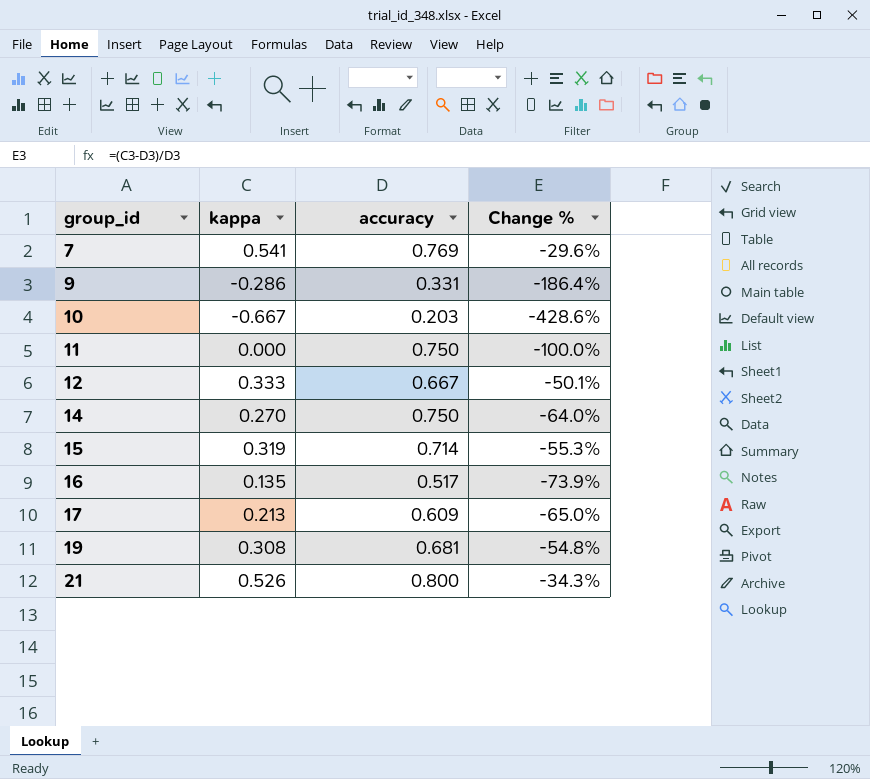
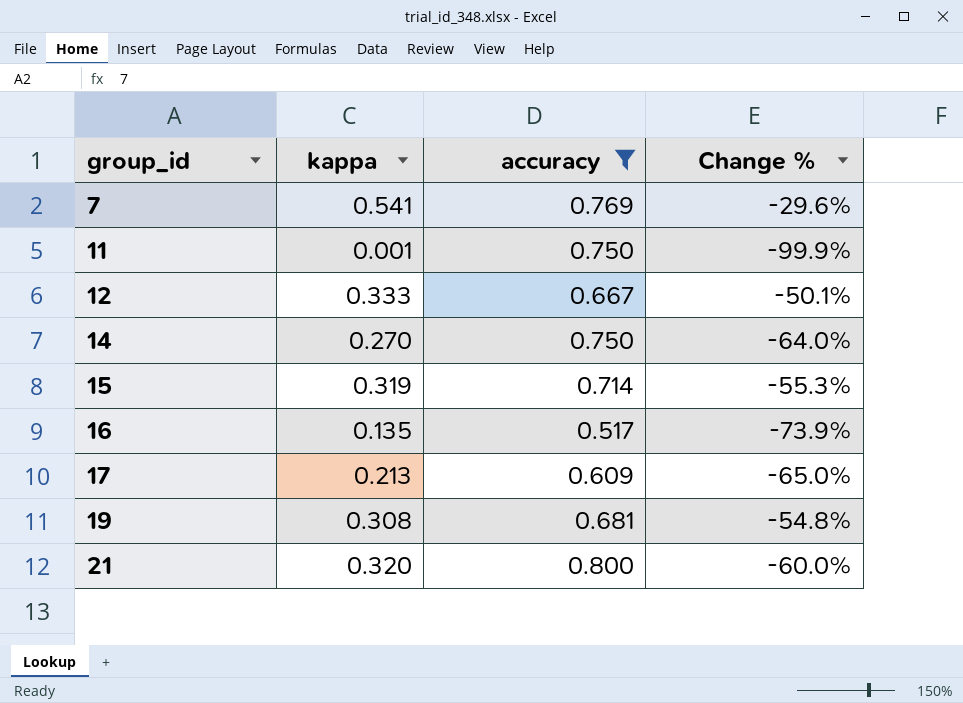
filter: none -> accuracy >= 0.517
11 | kappa: 0.000 -> 0.001
11 | Change %: -100.0% -> -99.9%
21 | kappa: 0.526 -> 0.320
21 | Change %: -34.3% -> -60.0%

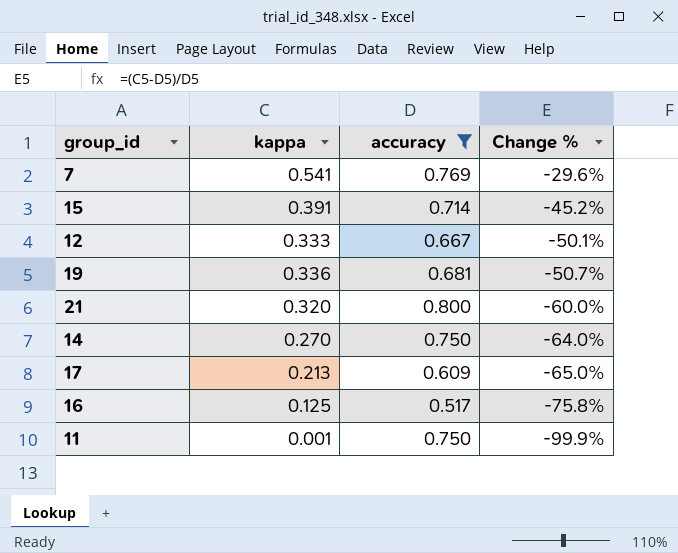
row order: group_id ascending -> Change % descending
15 | kappa: 0.319 -> 0.391
15 | Change %: -55.3% -> -45.2%
19 | kappa: 0.308 -> 0.336
19 | Change %: -54.8% -> -50.7%
16 | kappa: 0.135 -> 0.125
16 | Change %: -73.9% -> -75.8%

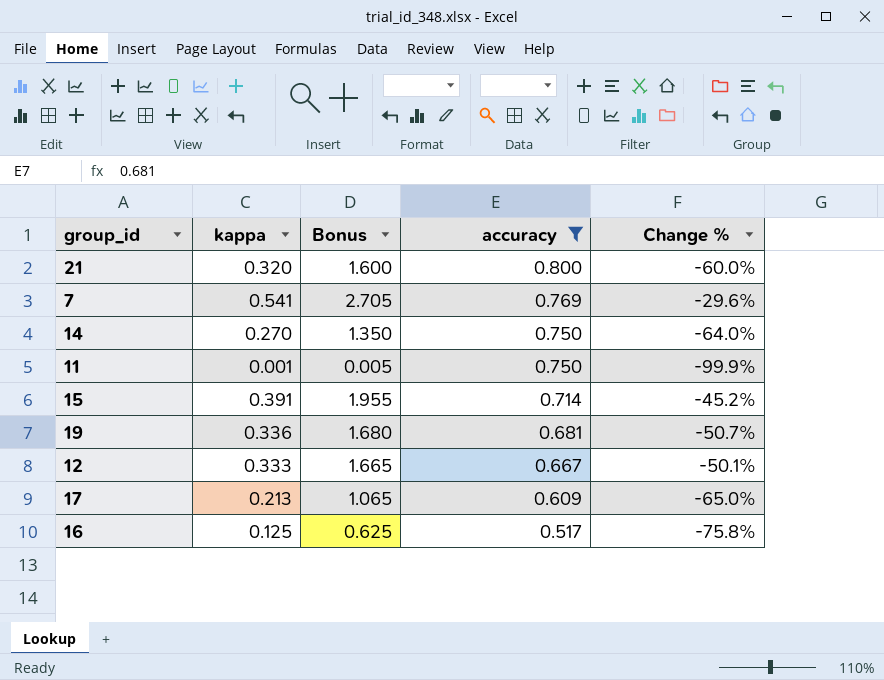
row order: Change % descending -> accuracy descending
column Bonus | formula: none -> [kappa] * 5

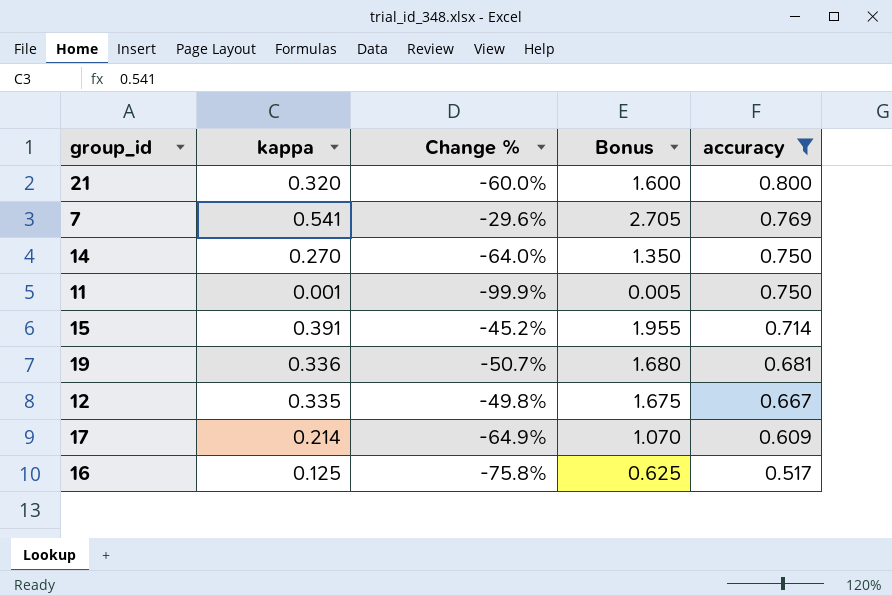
column Change % | position: 5 -> 3
12 | kappa: 0.333 -> 0.335
12 | Change %: -50.1% -> -49.8%
12 | Bonus: 1.665 -> 1.675
17 | kappa: 0.213 -> 0.214
17 | Change %: -65.0% -> -64.9%
17 | Bonus: 1.065 -> 1.070

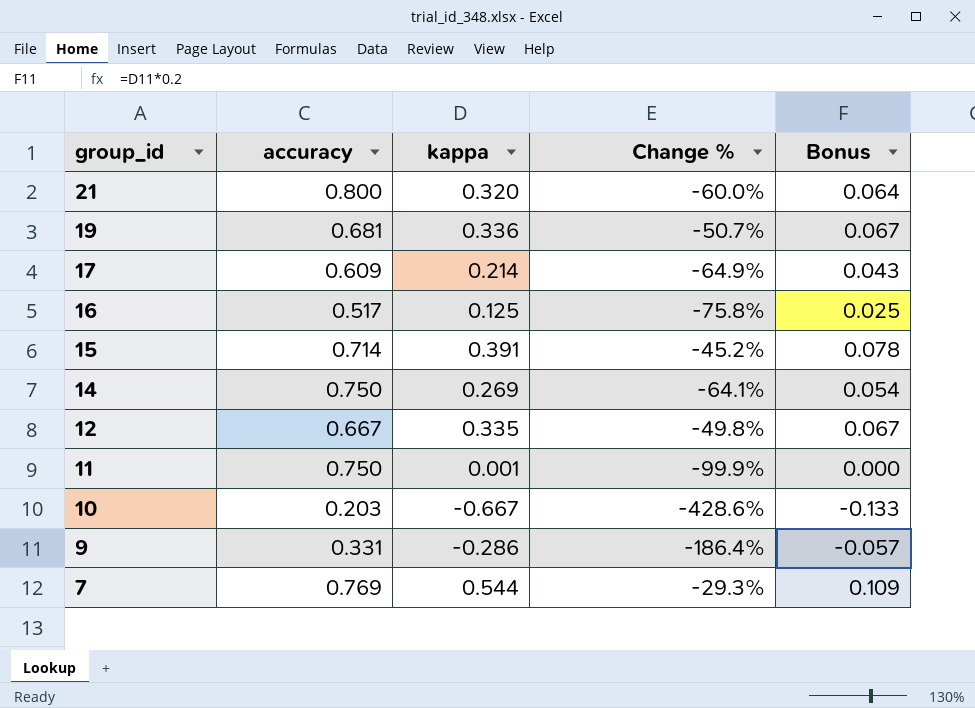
filter: accuracy >= 0.517 -> none
row order: accuracy descending -> group_id descending
column accuracy | position: 5 -> 2
column Bonus | formula: [kappa] * 5 -> [kappa] * 0.2
14 | kappa: 0.270 -> 0.269
14 | Change %: -64.0% -> -64.1%
7 | kappa: 0.541 -> 0.544
7 | Change %: -29.6% -> -29.3%

